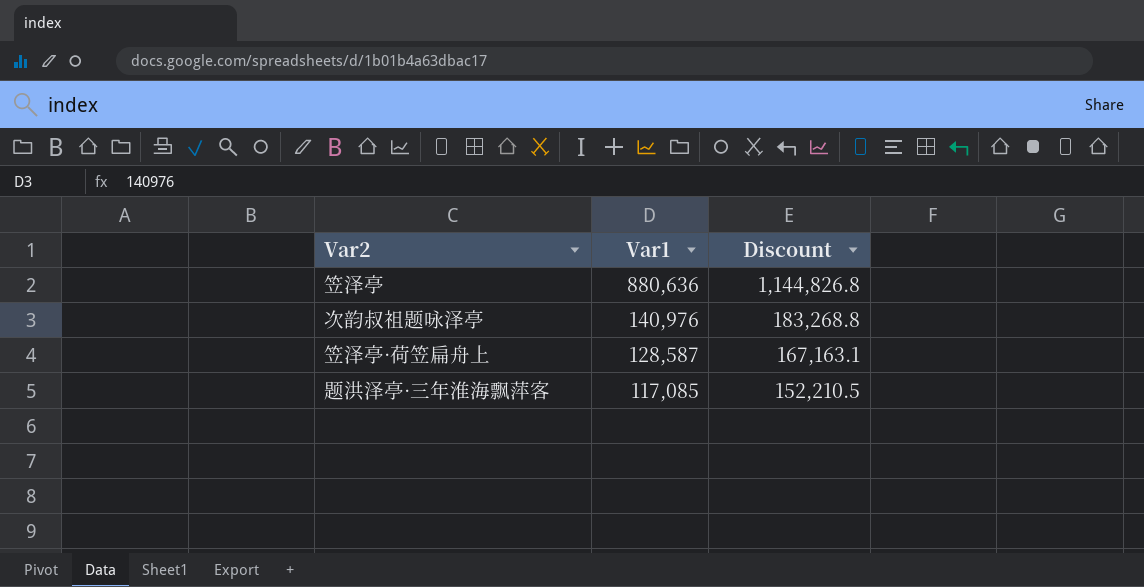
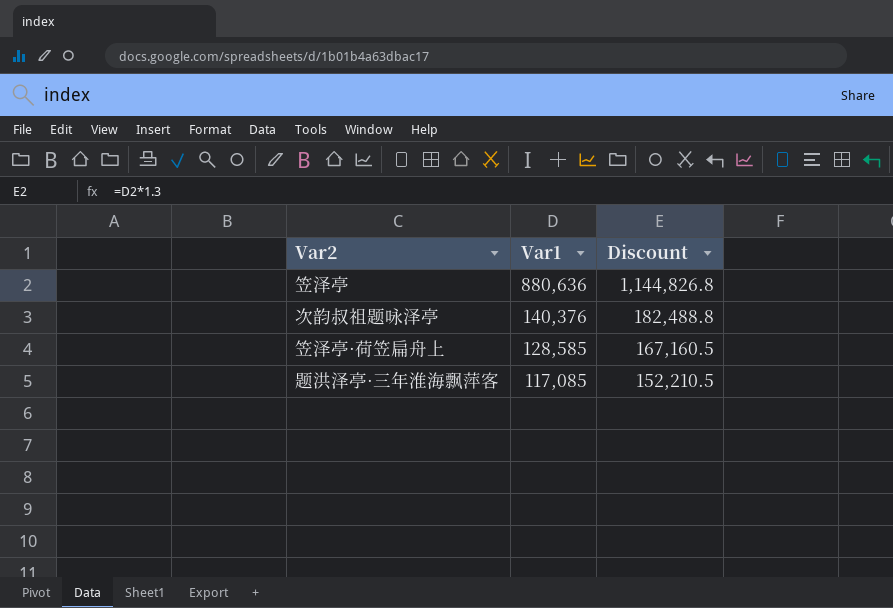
次韵叔祖题咏泽亭 | Var1: 140,976 -> 140,376
次韵叔祖题咏泽亭 | Discount: 183,268.8 -> 182,488.8
笠泽亭·荷笠扁舟上 | Var1: 128,587 -> 128,585
笠泽亭·荷笠扁舟上 | Discount: 167,163.1 -> 167,160.5

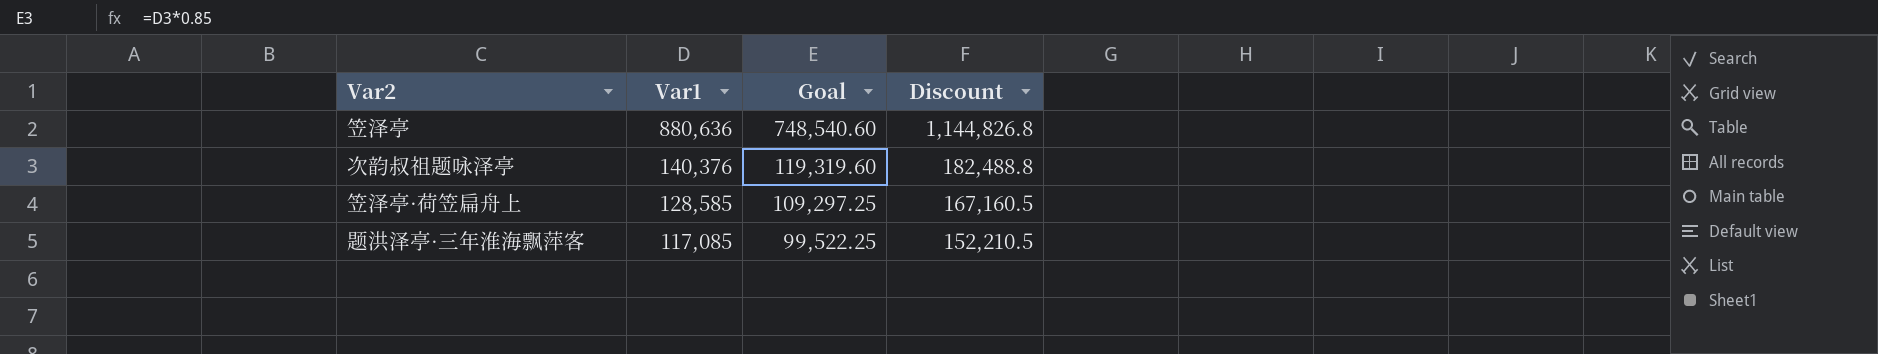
column Goal | formula: none -> [Var1] * 0.85

